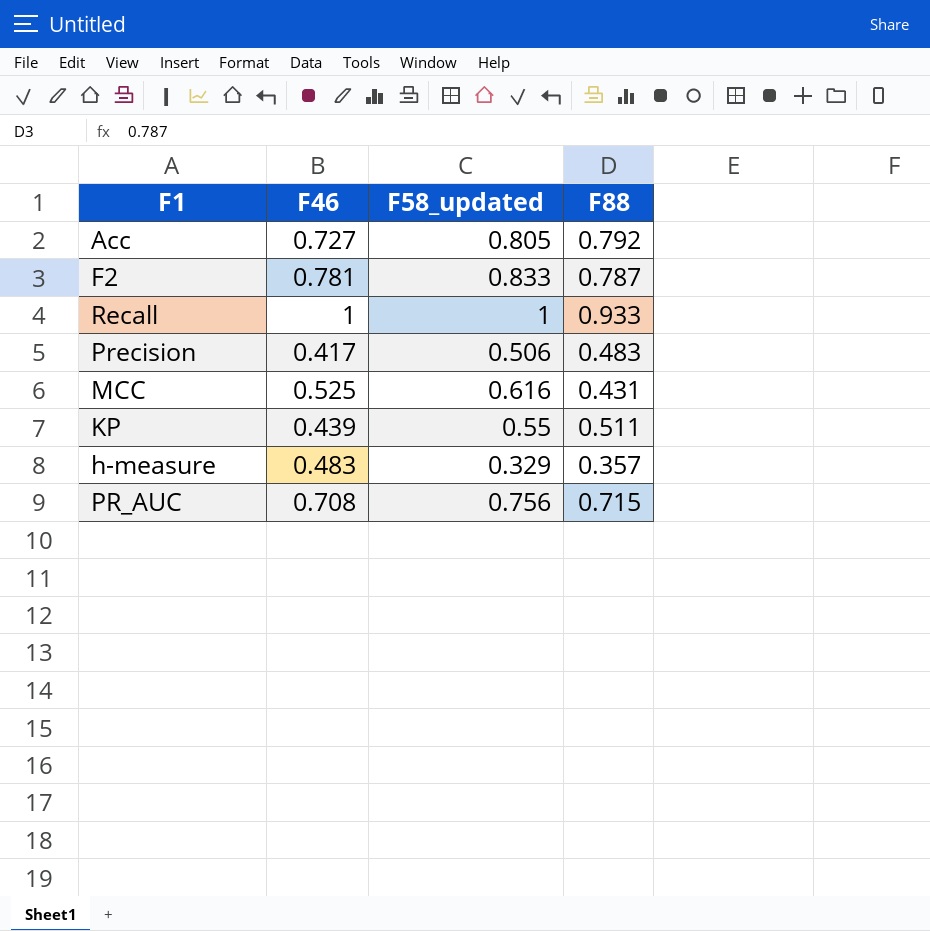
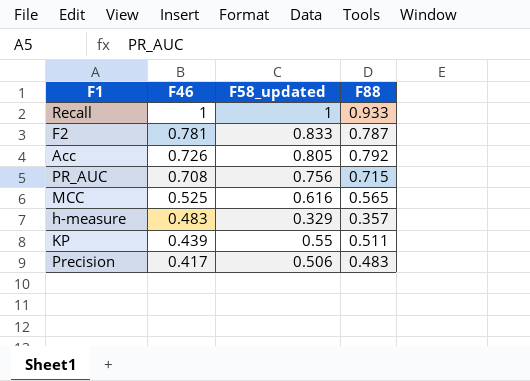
row order: none -> F46 descending
Acc | F46: 0.727 -> 0.726
MCC | F88: 0.431 -> 0.565

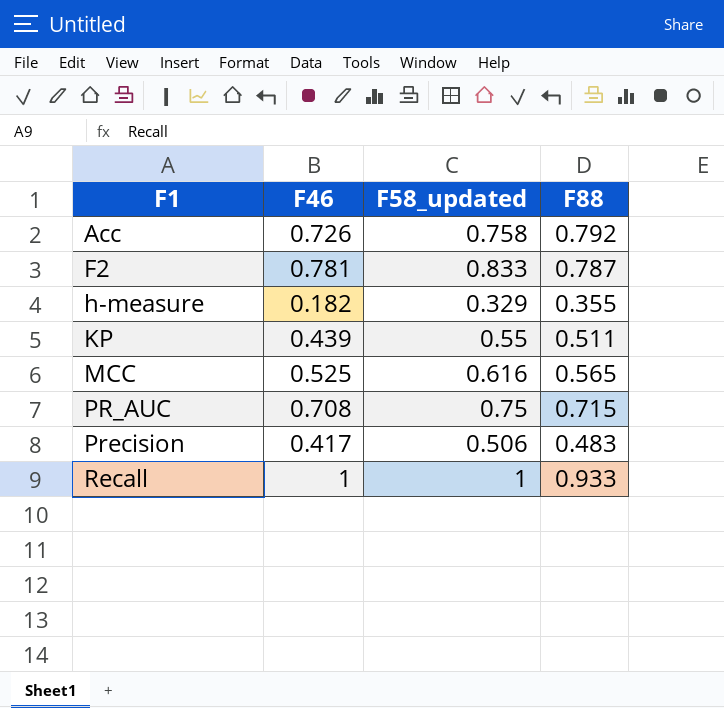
row order: F46 descending -> F1 ascending
Acc | F58_updated: 0.805 -> 0.758
h-measure | F46: 0.483 -> 0.182
h-measure | F88: 0.357 -> 0.355
PR_AUC | F58_updated: 0.756 -> 0.75

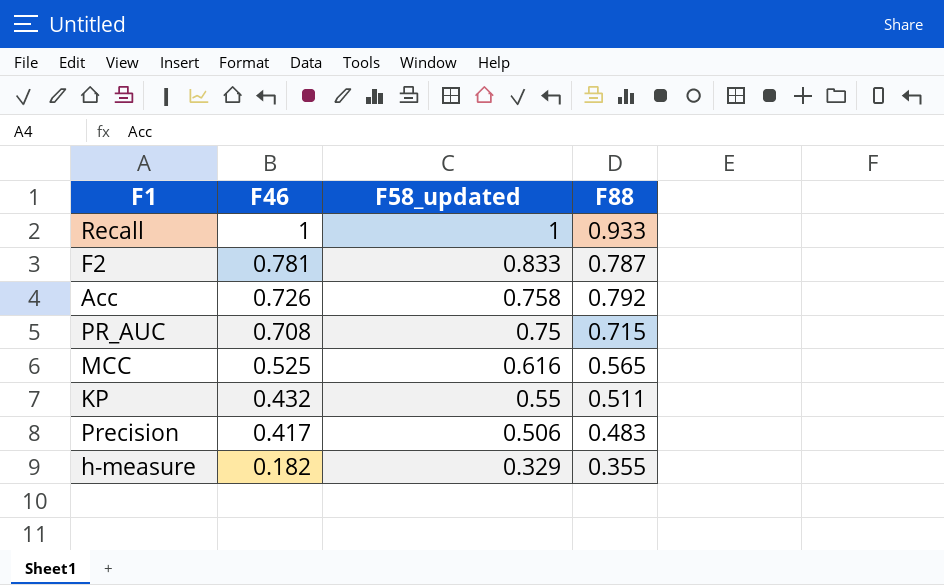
row order: F1 ascending -> F46 descending
KP | F46: 0.439 -> 0.432

